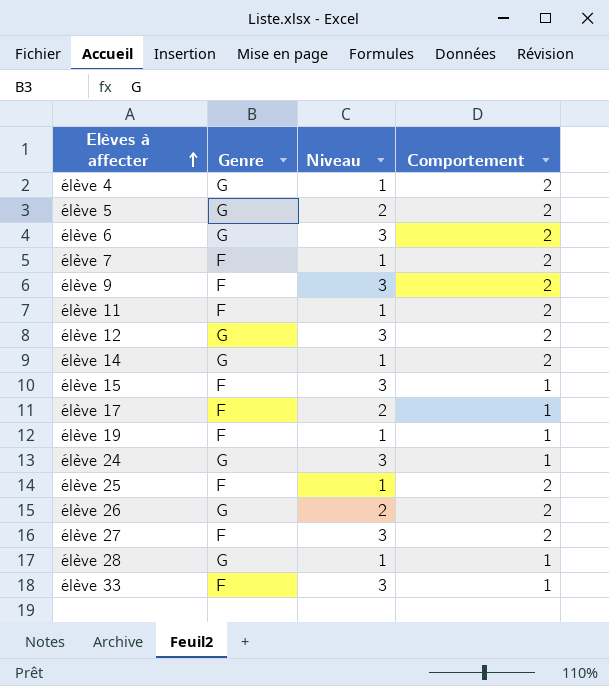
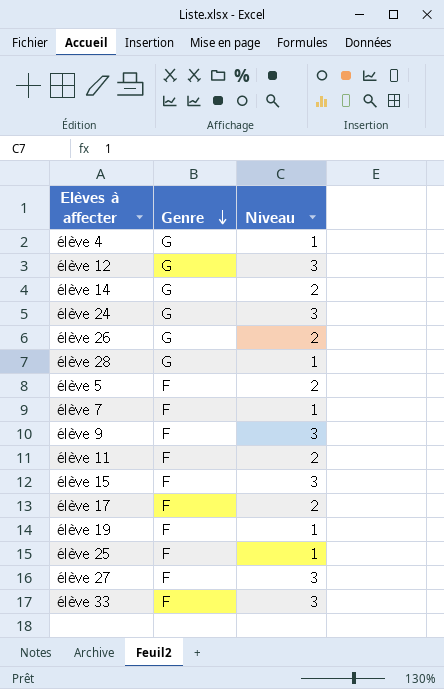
row order: Elèves à affecter ascending -> Genre descending
column Comportement | position: 4 -> none
row élève 6: G | 3 | 2 -> none
élève 14 | Niveau: 1 -> 2
élève 5 | Genre: G -> F
élève 11 | Niveau: 1 -> 2

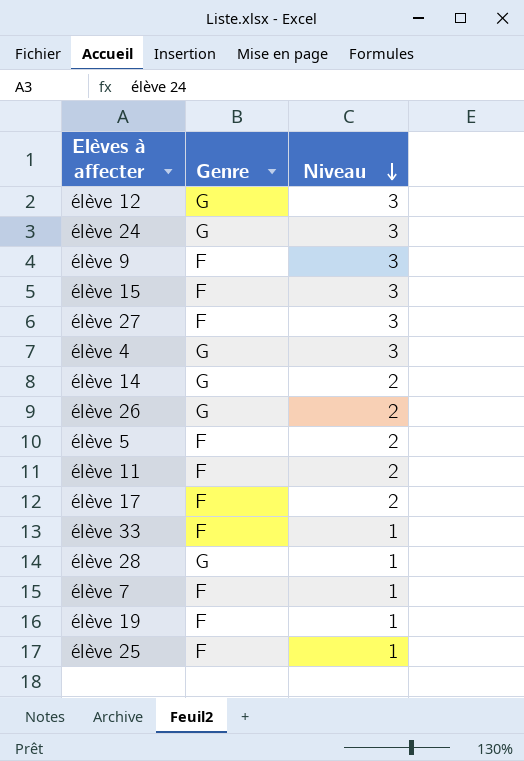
row order: Genre descending -> Niveau descending
élève 4 | Niveau: 1 -> 3
élève 33 | Niveau: 3 -> 1

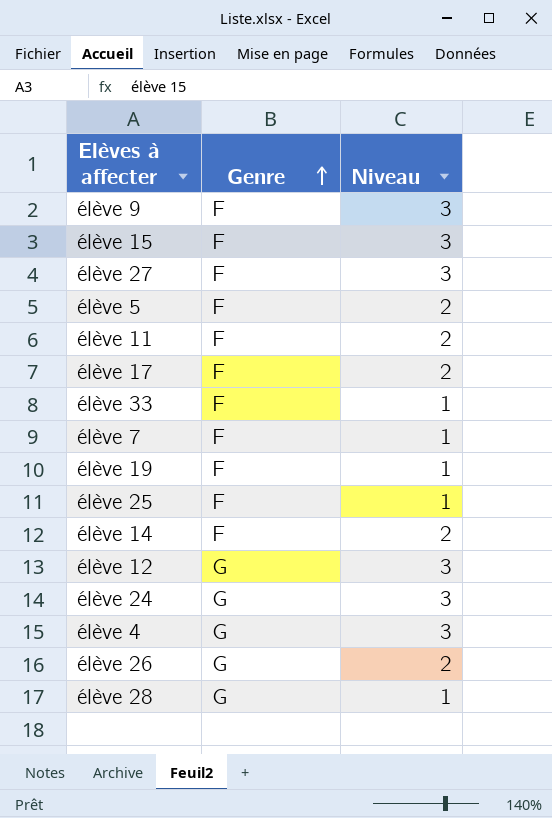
row order: Niveau descending -> Genre ascending
élève 14 | Genre: G -> F

